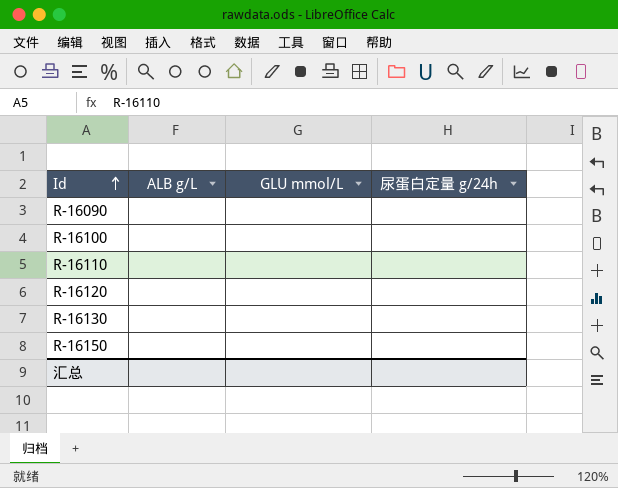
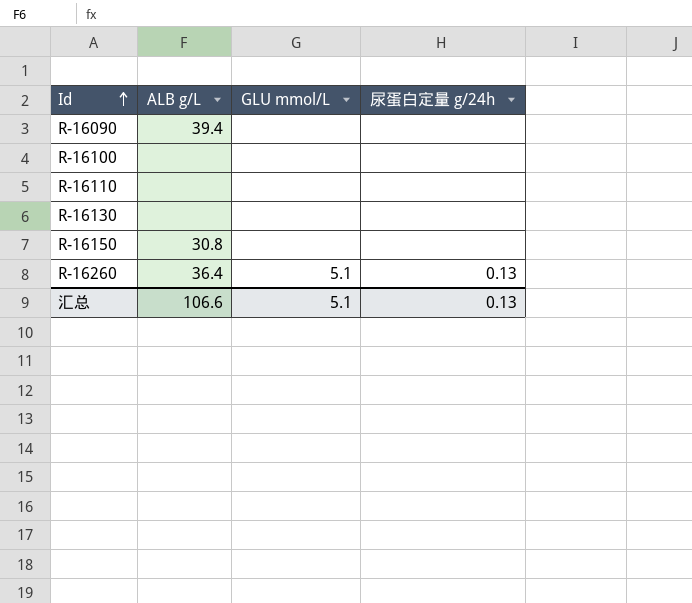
row R-16120: none | none | none -> none
R-16090 | ALB g/L: none -> 39.4
R-16150 | ALB g/L: none -> 30.8
row R-16260: none -> 36.4 | 5.1 | 0.13
汇总 | ALB g/L: none -> 106.6
汇总 | GLU mmol/L: none -> 5.1
汇总 | 尿蛋白定量 g/24h: none -> 0.13

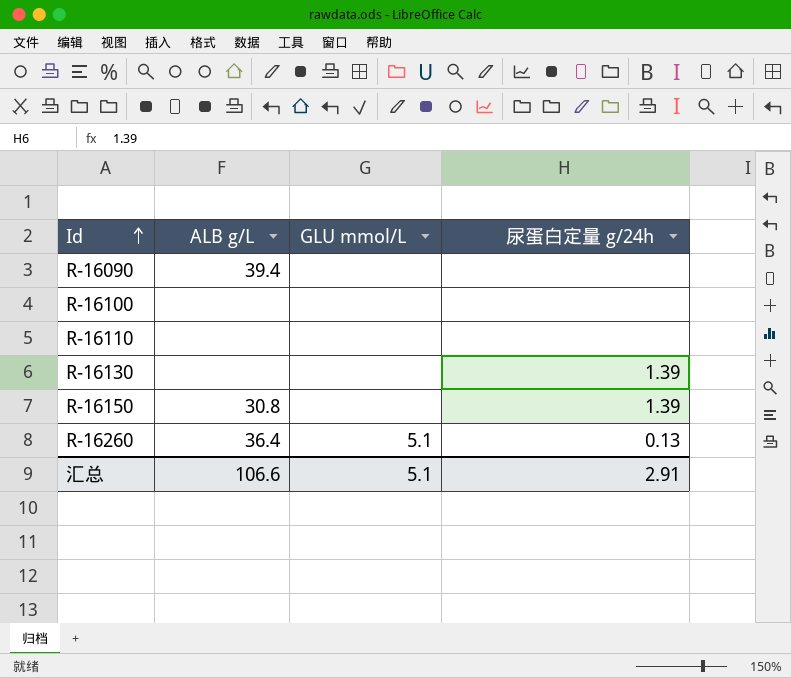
R-16130 | 尿蛋白定量 g/24h: none -> 1.39
R-16150 | 尿蛋白定量 g/24h: none -> 1.39
汇总 | 尿蛋白定量 g/24h: 0.13 -> 2.91

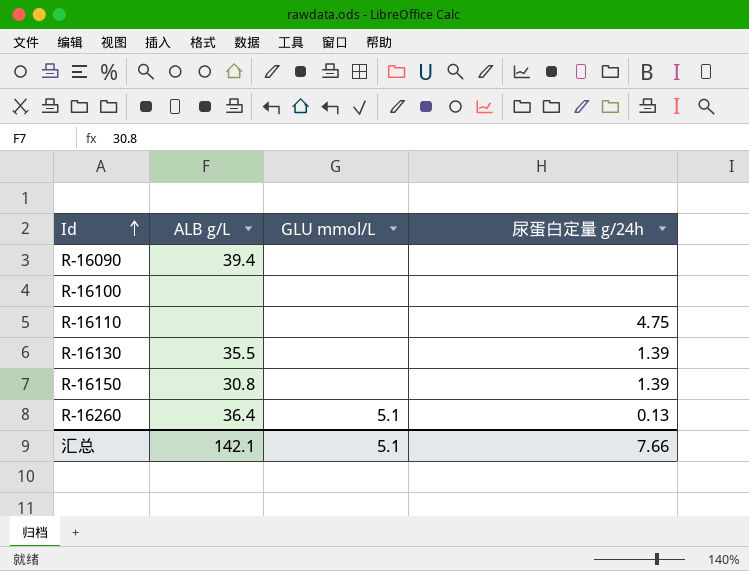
R-16110 | 尿蛋白定量 g/24h: none -> 4.75
R-16130 | ALB g/L: none -> 35.5
汇总 | ALB g/L: 106.6 -> 142.1
汇总 | 尿蛋白定量 g/24h: 2.91 -> 7.66

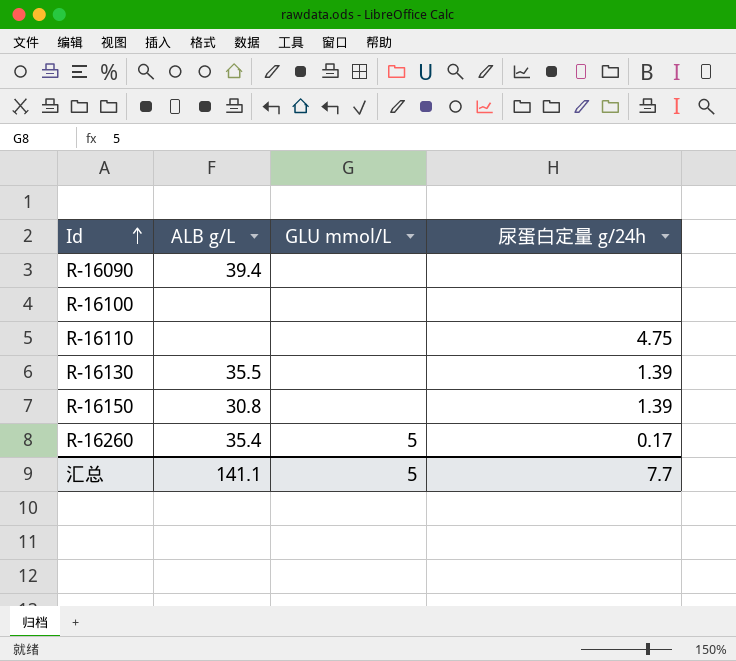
R-16260 | ALB g/L: 36.4 -> 35.4
R-16260 | GLU mmol/L: 5.1 -> 5
R-16260 | 尿蛋白定量 g/24h: 0.13 -> 0.17
汇总 | ALB g/L: 142.1 -> 141.1
汇总 | GLU mmol/L: 5.1 -> 5
汇总 | 尿蛋白定量 g/24h: 7.66 -> 7.7

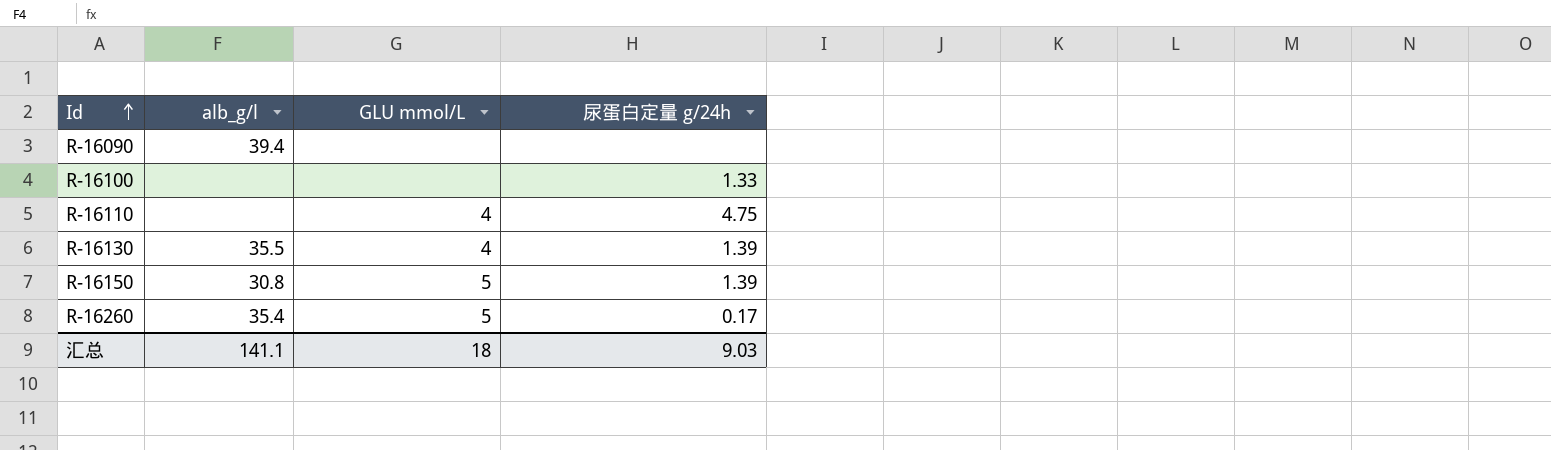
column name: ALB g/L -> alb_g/l
R-16100 | 尿蛋白定量 g/24h: none -> 1.33
R-16110 | GLU mmol/L: none -> 4
R-16130 | GLU mmol/L: none -> 4
R-16150 | GLU mmol/L: none -> 5
汇总 | GLU mmol/L: 5 -> 18
汇总 | 尿蛋白定量 g/24h: 7.7 -> 9.03

